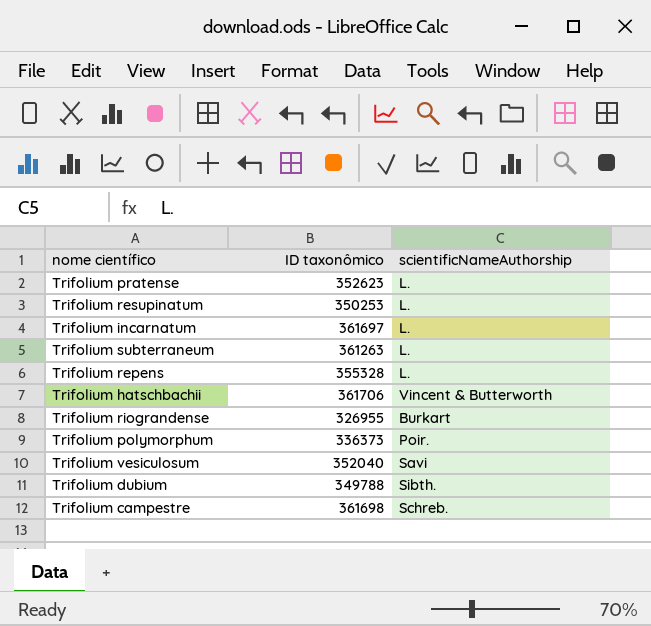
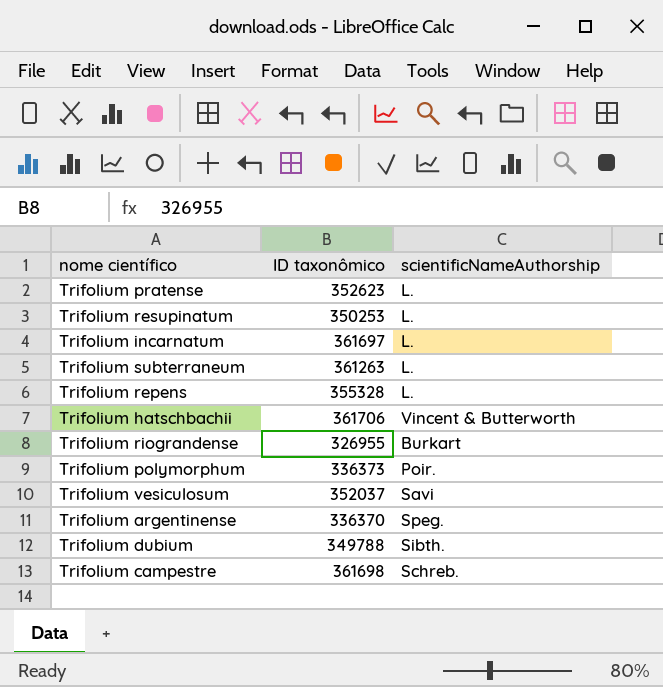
Trifolium vesiculosum | ID taxonômico: 352040 -> 352037
row Trifolium argentinense: none -> 336370 | Speg.

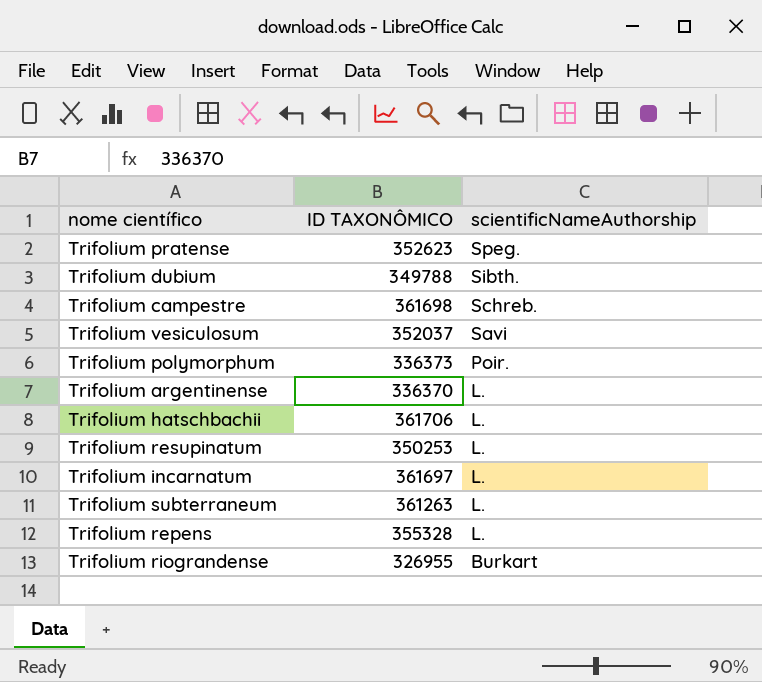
row order: none -> scientificNameAuthorship descending
column name: ID taxonômico -> ID TAXONÔMICO
Trifolium pratense | scientificNameAuthorship: L. -> Speg.
Trifolium argentinense | scientificNameAuthorship: Speg. -> L.
Trifolium hatschbachii | scientificNameAuthorship: Vincent & Butterworth -> L.

